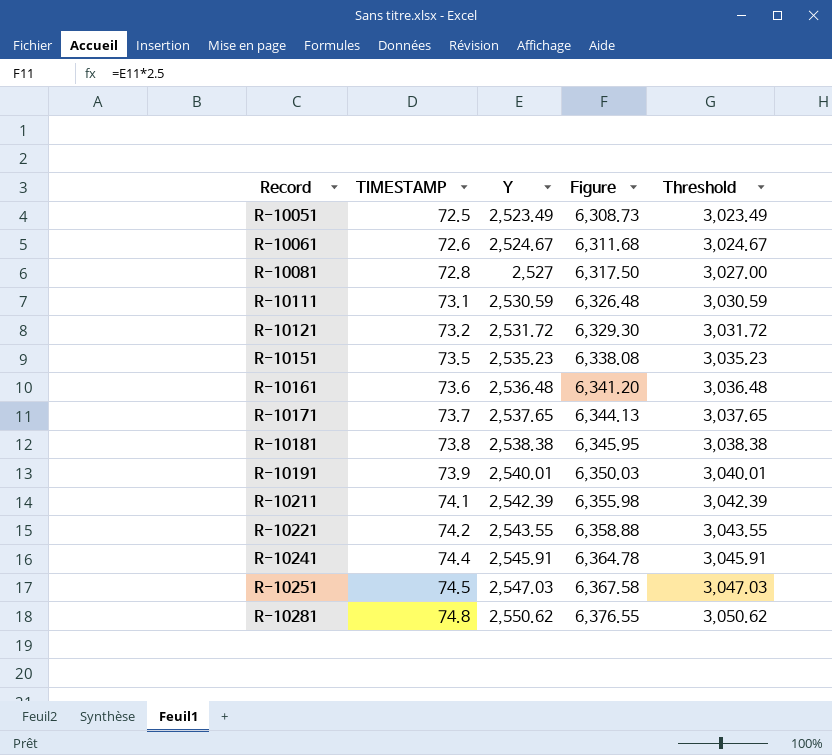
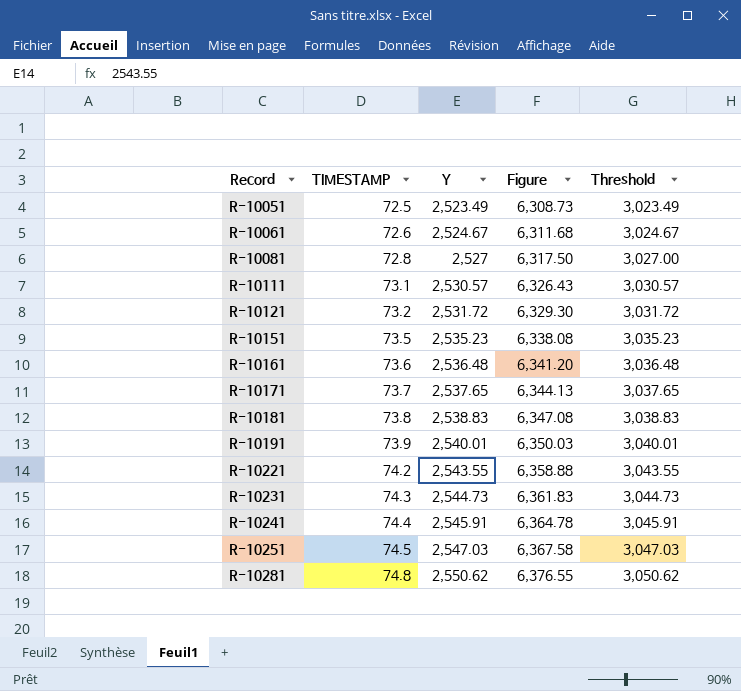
row R-10211: 74.1 | 2,542.39 | 6,355.98 | 3,042.39 -> none
R-10111 | Y: 2,530.59 -> 2,530.57
R-10111 | Figure: 6,326.48 -> 6,326.43
R-10111 | Threshold: 3,030.59 -> 3,030.57
R-10181 | Y: 2,538.38 -> 2,538.83
R-10181 | Figure: 6,345.95 -> 6,347.08
R-10181 | Threshold: 3,038.38 -> 3,038.83
row R-10231: none -> 74.3 | 2,544.73 | 6,361.83 | 3,044.73

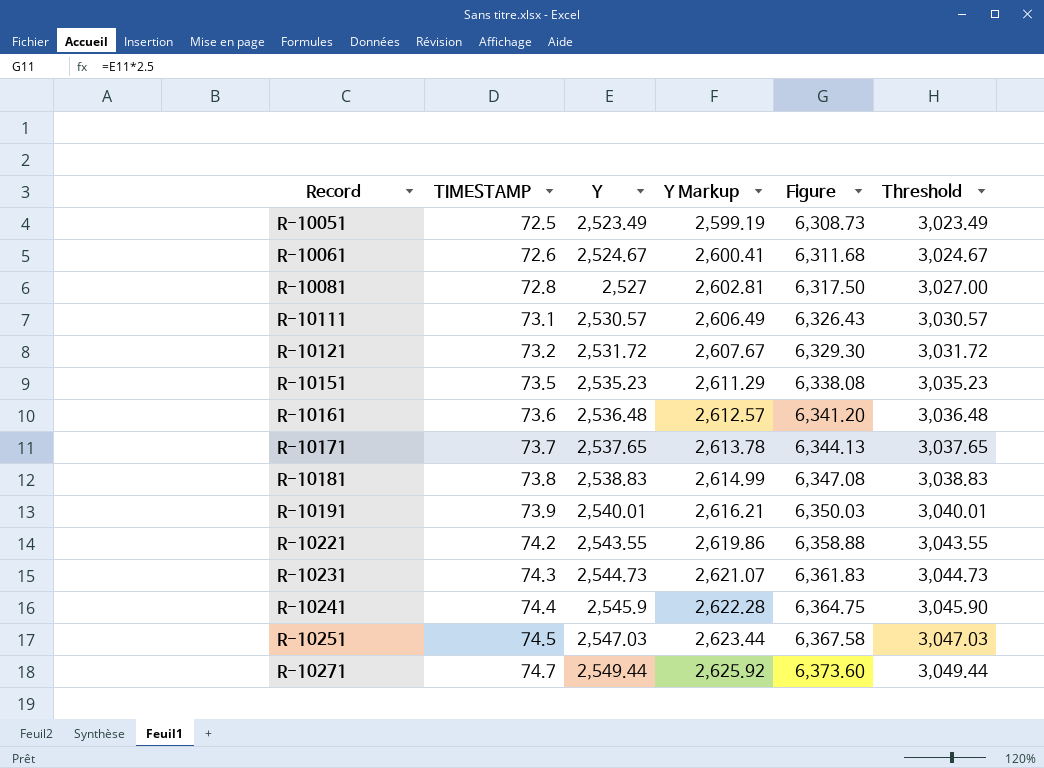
column Y Markup | formula: none -> [Y] * 1.03
row R-10281: 74.8 | 2,550.62 | 6,376.55 | 3,050.62 -> none
R-10241 | Y: 2,545.91 -> 2,545.9
R-10241 | Figure: 6,364.78 -> 6,364.75
R-10241 | Threshold: 3,045.91 -> 3,045.90
row R-10271: none -> 74.7 | 2,549.44 | 2,625.92 | 6,373.60 | 3,049.44

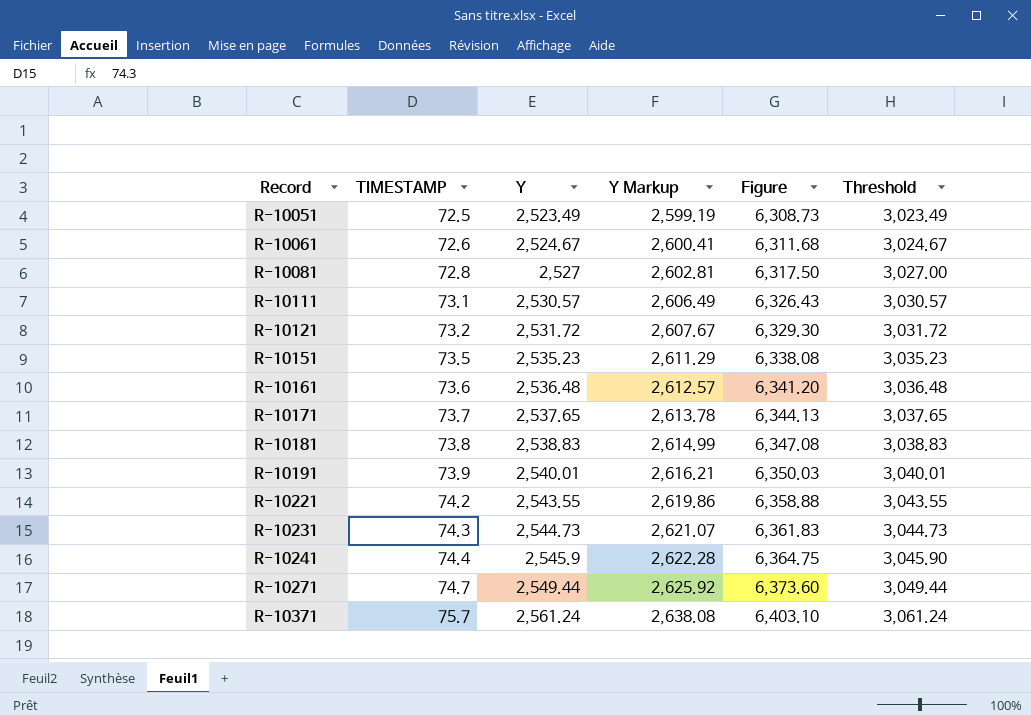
row R-10251: 74.5 | 2,547.03 | 2,623.44 | 6,367.58 | 3,047.03 -> none
row R-10371: none -> 75.7 | 2,561.24 | 2,638.08 | 6,403.10 | 3,061.24

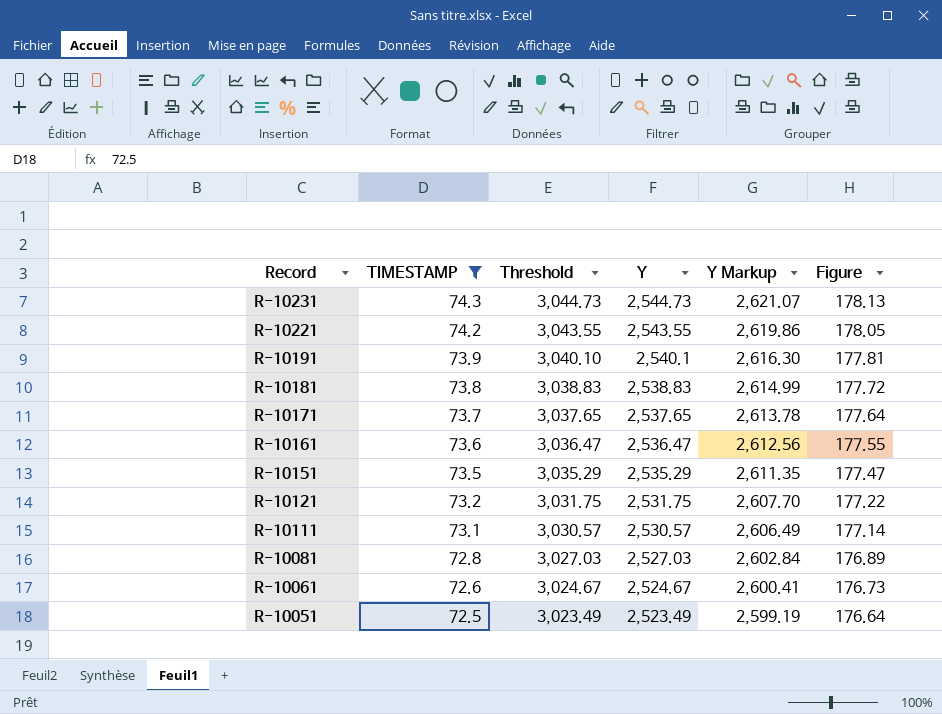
filter: none -> TIMESTAMP <= 74.3
row order: Record ascending -> Record descending
column Threshold | position: 6 -> 3
column Figure | formula: [Y] * 2.5 -> [Y] * 0.07
R-10191 | Threshold: 3,040.01 -> 3,040.10
R-10191 | Y: 2,540.01 -> 2,540.1
R-10191 | Y Markup: 2,616.21 -> 2,616.30
R-10161 | Threshold: 3,036.48 -> 3,036.47
R-10161 | Y: 2,536.48 -> 2,536.47
R-10161 | Y Markup: 2,612.57 -> 2,612.56
R-10151 | Threshold: 3,035.23 -> 3,035.29
R-10151 | Y: 2,535.23 -> 2,535.29
R-10151 | Y Markup: 2,611.29 -> 2,611.35
R-10121 | Threshold: 3,031.72 -> 3,031.75
R-10121 | Y: 2,531.72 -> 2,531.75
R-10121 | Y Markup: 2,607.67 -> 2,607.70
R-10081 | Threshold: 3,027.00 -> 3,027.03
R-10081 | Y: 2,527 -> 2,527.03
R-10081 | Y Markup: 2,602.81 -> 2,602.84

